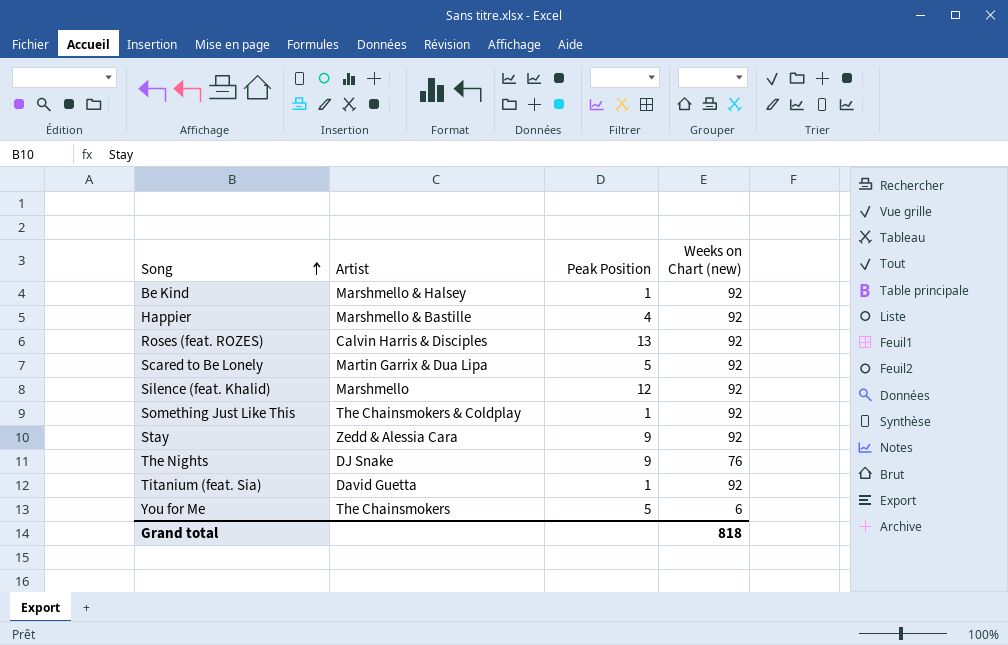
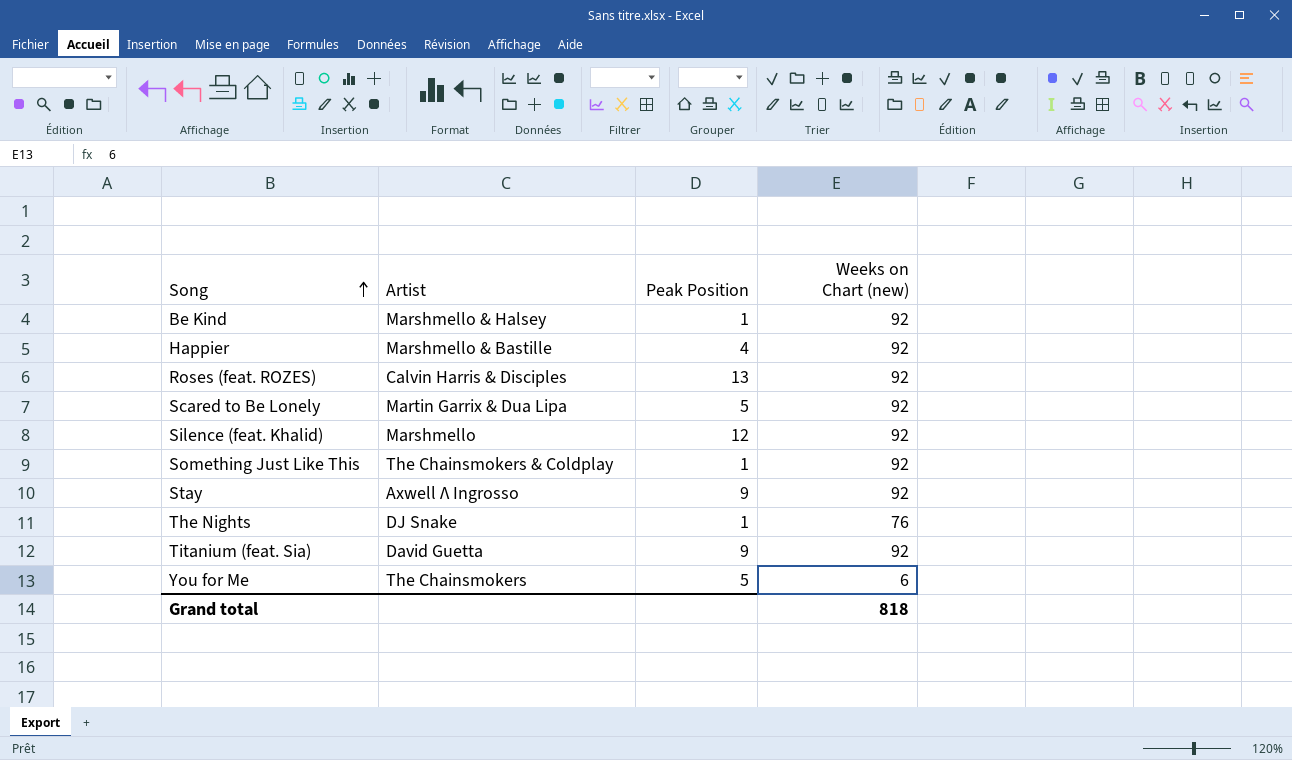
Stay | Artist: Zedd & Alessia Cara -> Axwell Λ Ingrosso
The Nights | Peak Position: 9 -> 1
Titanium (feat. Sia) | Peak Position: 1 -> 9

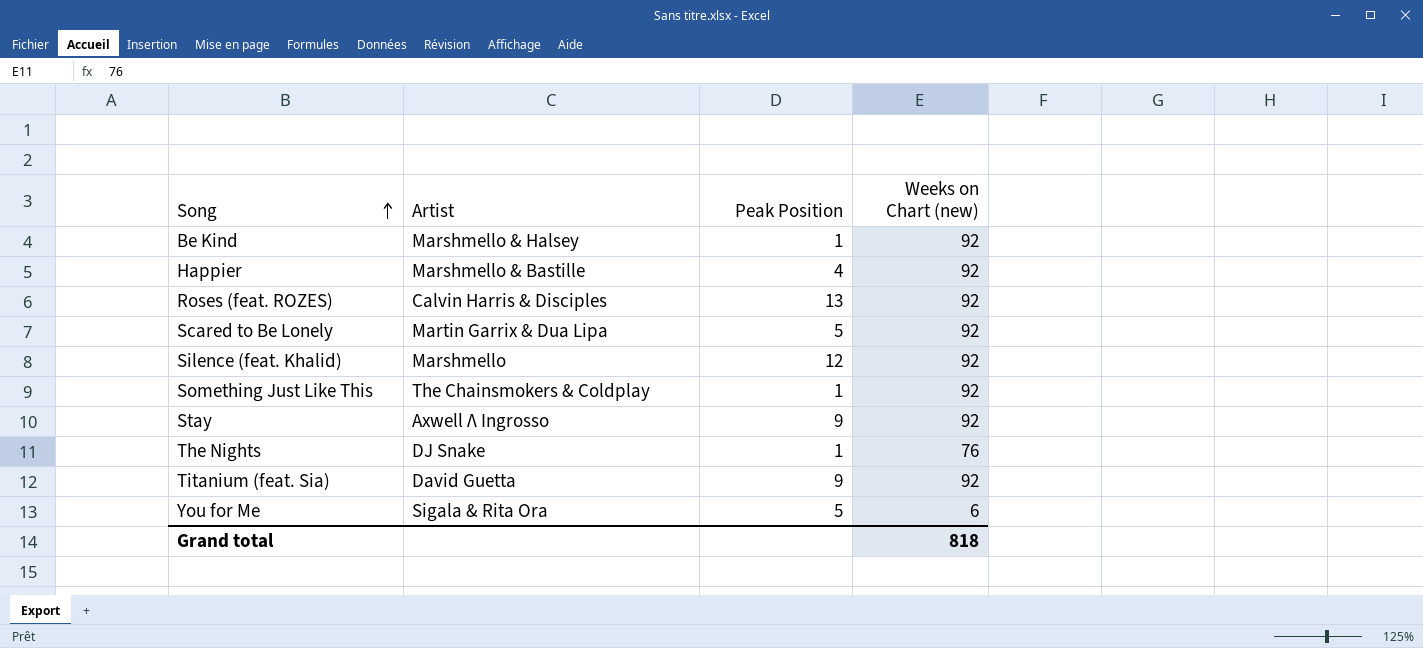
You for Me | Artist: The Chainsmokers -> Sigala & Rita Ora

